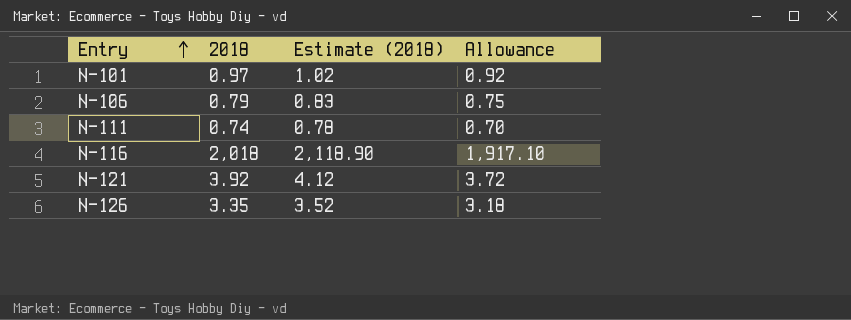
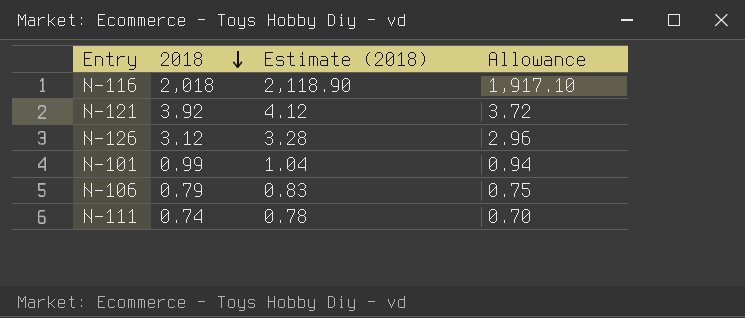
row order: Entry ascending -> 2018 descending
N-126 | 2018: 3.35 -> 3.12
N-126 | Estimate (2018): 3.52 -> 3.28
N-126 | Allowance: 3.18 -> 2.96
N-101 | 2018: 0.97 -> 0.99
N-101 | Estimate (2018): 1.02 -> 1.04
N-101 | Allowance: 0.92 -> 0.94

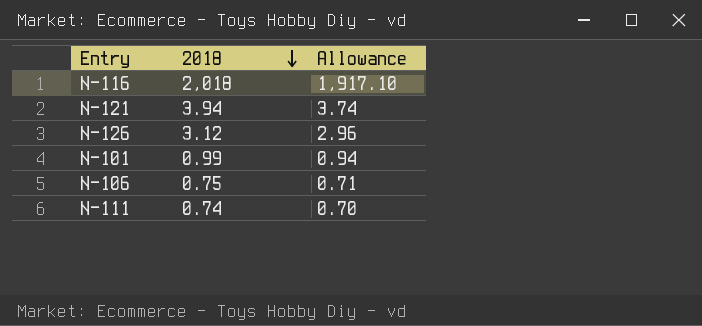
column Estimate (2018) | formula: [2018] * 1.05 -> none
N-121 | 2018: 3.92 -> 3.94
N-121 | Allowance: 3.72 -> 3.74
N-106 | 2018: 0.79 -> 0.75
N-106 | Allowance: 0.75 -> 0.71

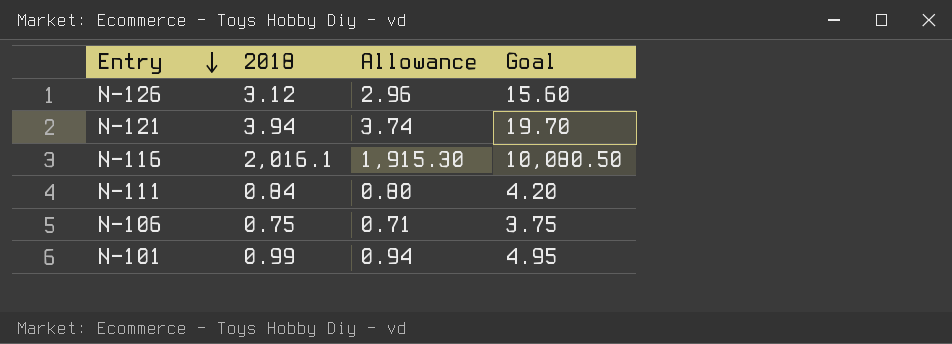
row order: 2018 descending -> Entry descending
column Goal | formula: none -> [2018] * 5
N-116 | 2018: 2,018 -> 2,016.1
N-116 | Allowance: 1,917.10 -> 1,915.30
N-111 | 2018: 0.74 -> 0.84
N-111 | Allowance: 0.70 -> 0.80

